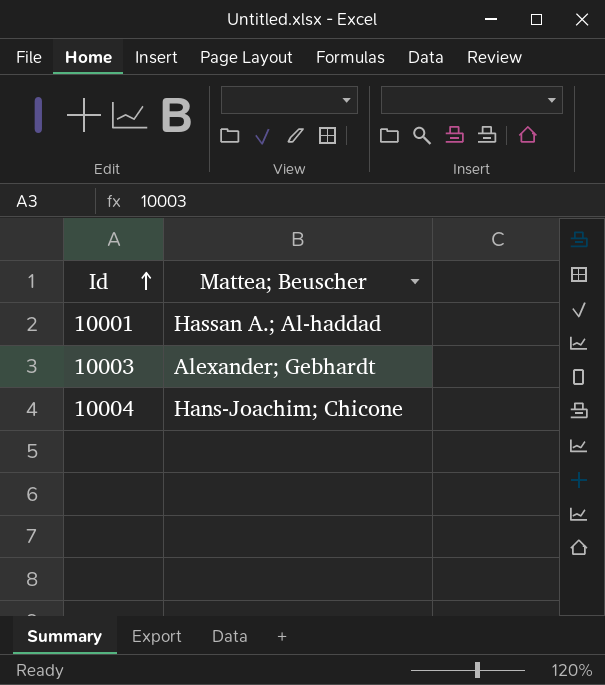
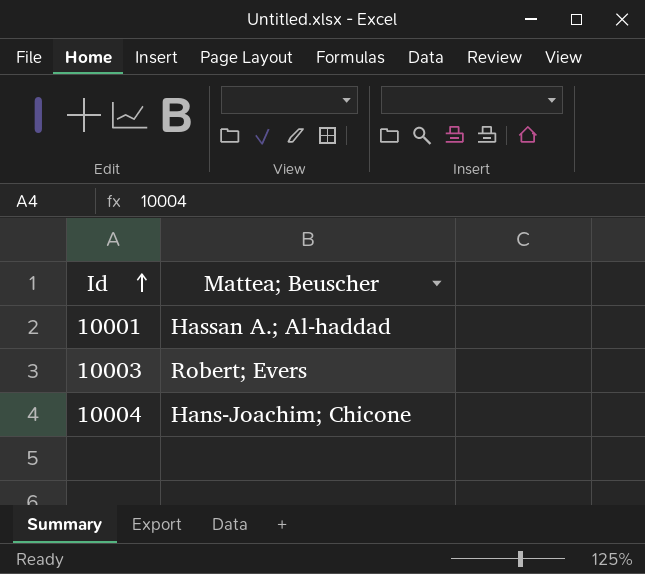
10003 | Mattea; Beuscher: Alexander; Gebhardt -> Robert; Evers

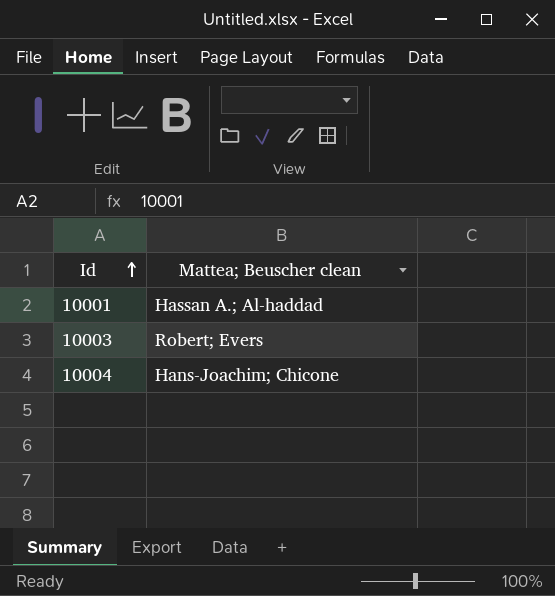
column name: Mattea; Beuscher -> Mattea; Beuscher clean

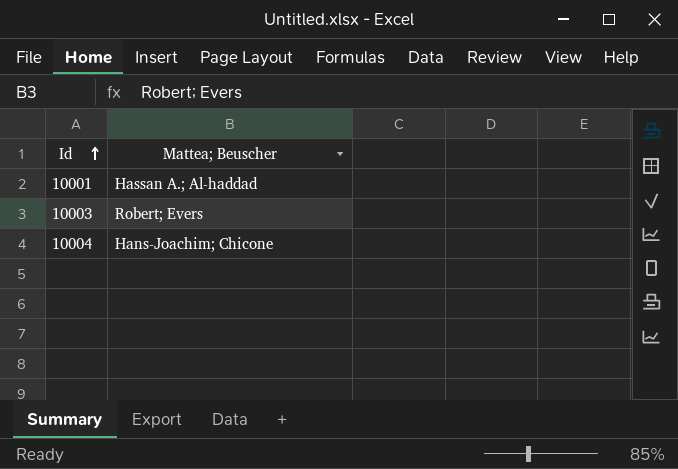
column name: Mattea; Beuscher clean -> Mattea; Beuscher

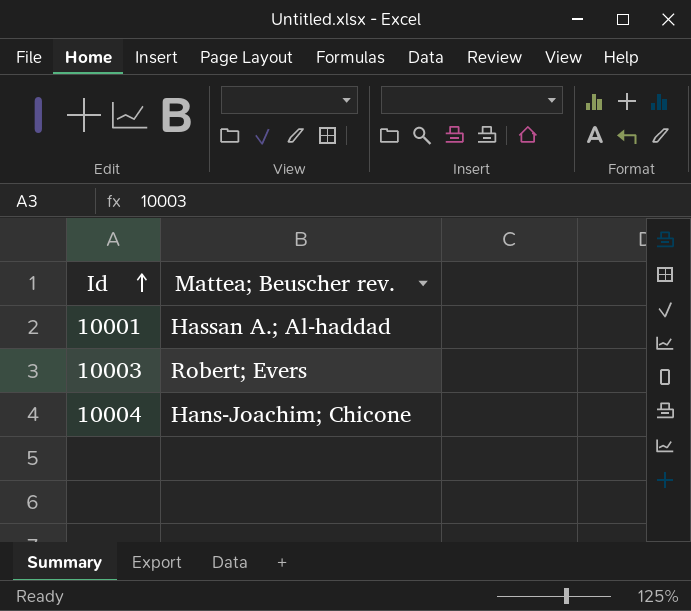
column name: Mattea; Beuscher -> Mattea; Beuscher rev.

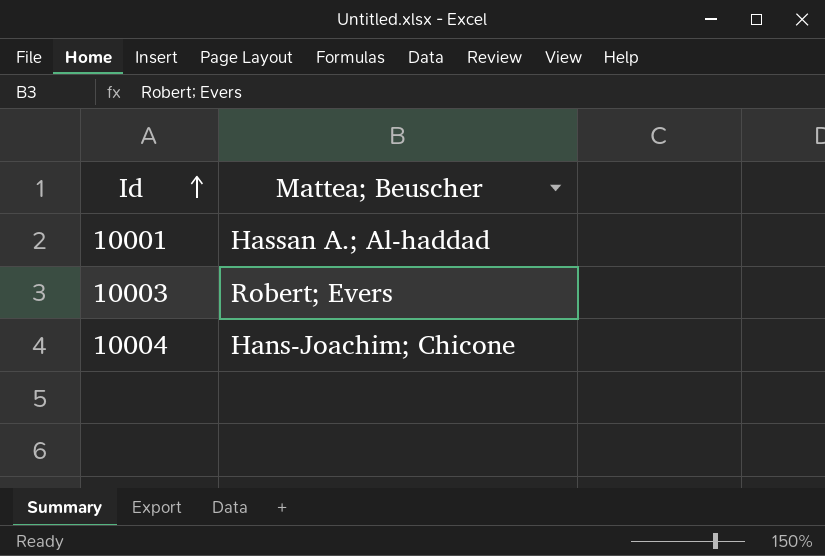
column name: Mattea; Beuscher rev. -> Mattea; Beuscher

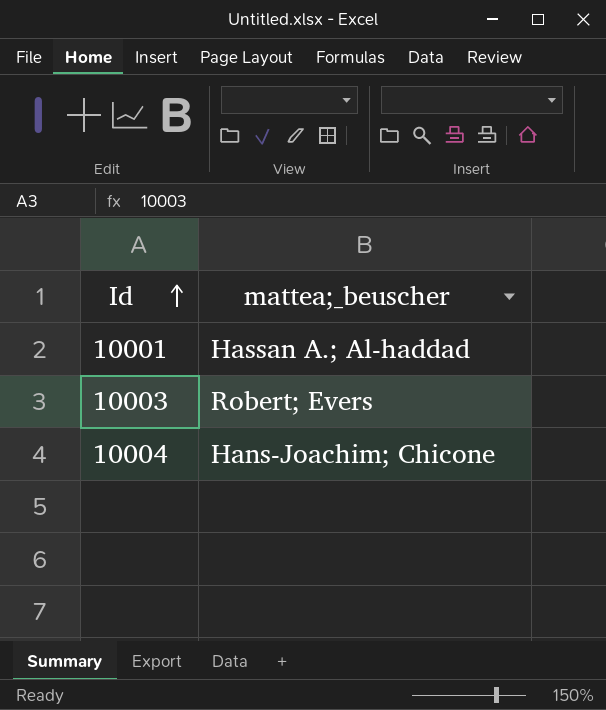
column name: Mattea; Beuscher -> mattea;_beuscher

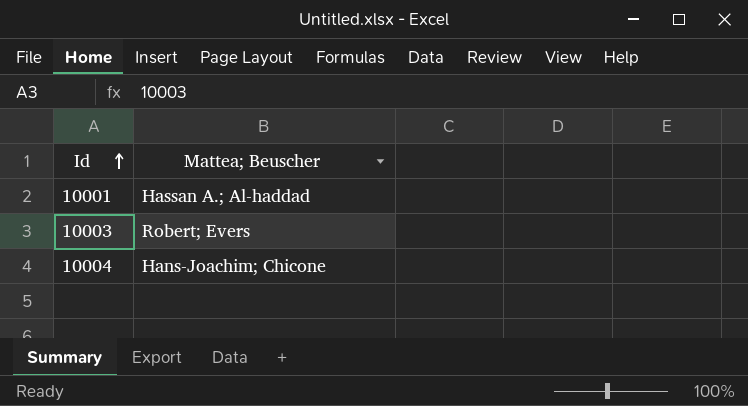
column name: mattea;_beuscher -> Mattea; Beuscher

